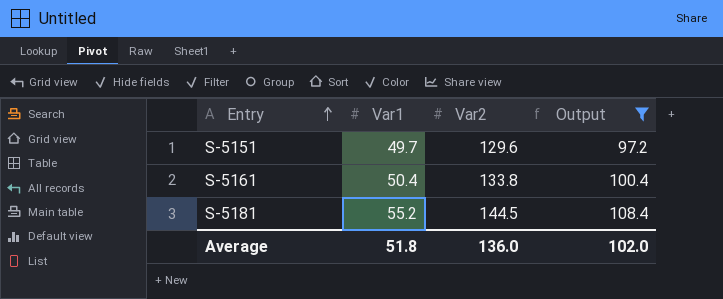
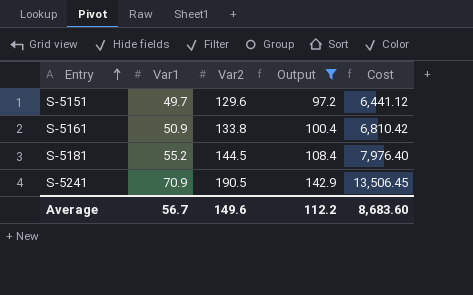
column Cost | formula: none -> [Var1] * [Var2]
S-5161 | Var1: 50.4 -> 50.9
row S-5241: none -> 70.9 | 190.5 | 142.9 | 13,506.45
Average | Var1: 51.8 -> 56.7
Average | Var2: 136.0 -> 149.6
Average | Output: 102.0 -> 112.2

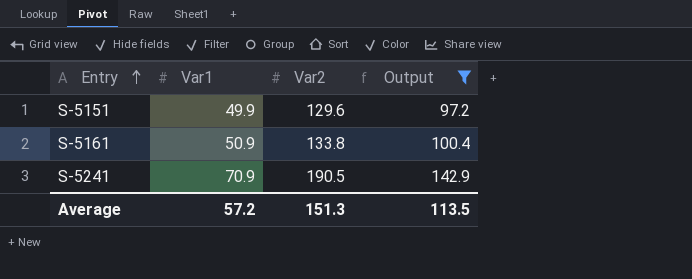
column Cost | formula: [Var1] * [Var2] -> none
row S-5181: 55.2 | 144.5 | 108.4 | 7,976.40 -> none
S-5151 | Var1: 49.7 -> 49.9
Average | Var1: 56.7 -> 57.2
Average | Var2: 149.6 -> 151.3
Average | Output: 112.2 -> 113.5

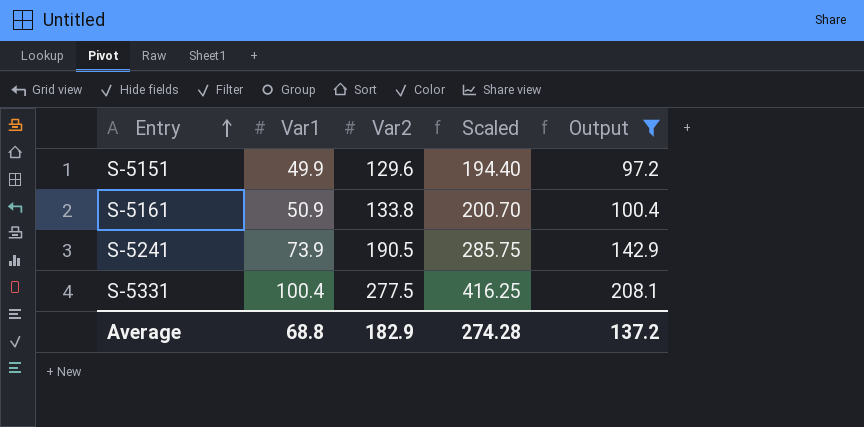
column Scaled | formula: none -> [Var2] * 1.5
S-5241 | Var1: 70.9 -> 73.9
row S-5331: none -> 100.4 | 277.5 | 416.25 | 208.1
Average | Var1: 57.2 -> 68.8
Average | Var2: 151.3 -> 182.9
Average | Output: 113.5 -> 137.2

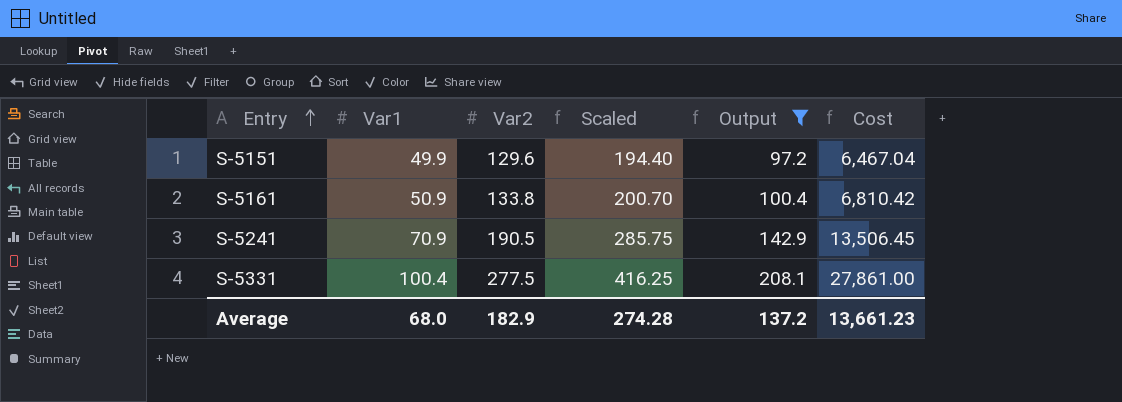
column Cost | formula: none -> [Var1] * [Var2]
S-5241 | Var1: 73.9 -> 70.9
Average | Var1: 68.8 -> 68.0

